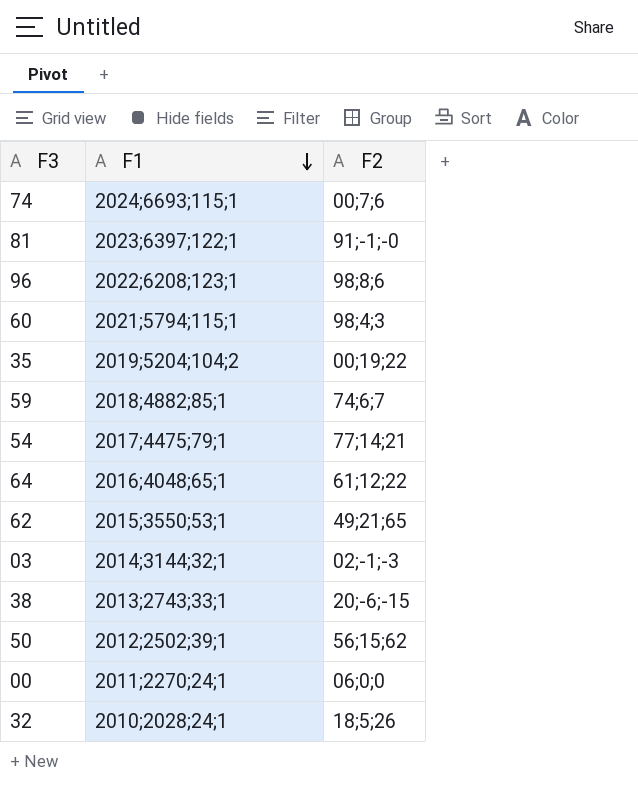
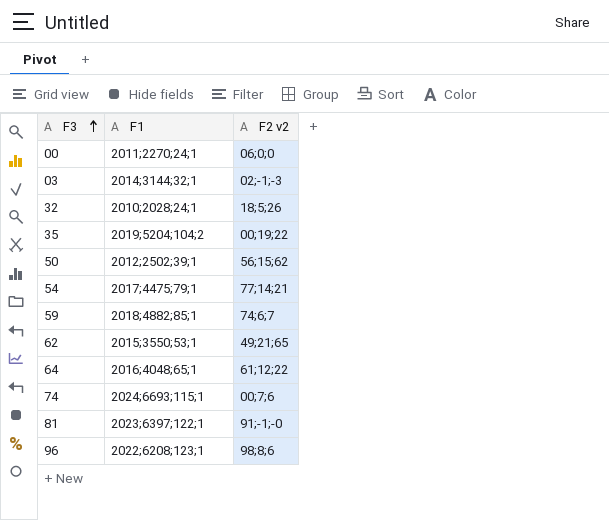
row order: F1 descending -> F3 ascending
column name: F2 -> F2 v2
row 60: 2021;5794;115;1 | 98;4;3 -> none
row 38: 2013;2743;33;1 | 20;-6;-15 -> none

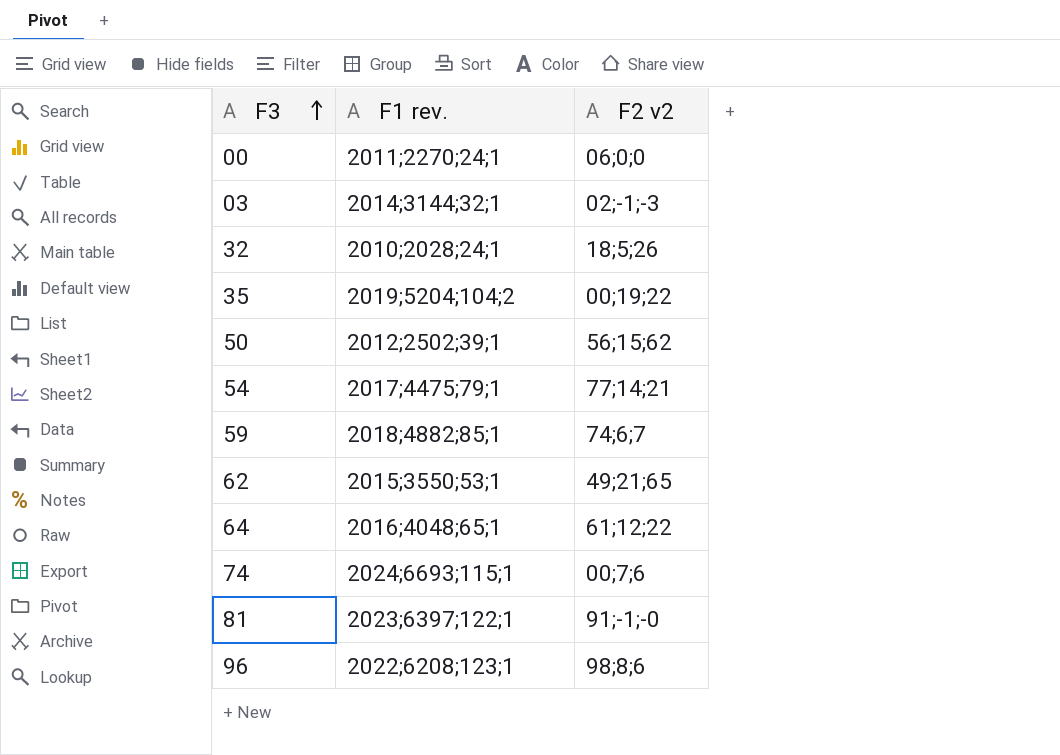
column name: F1 -> F1 rev.

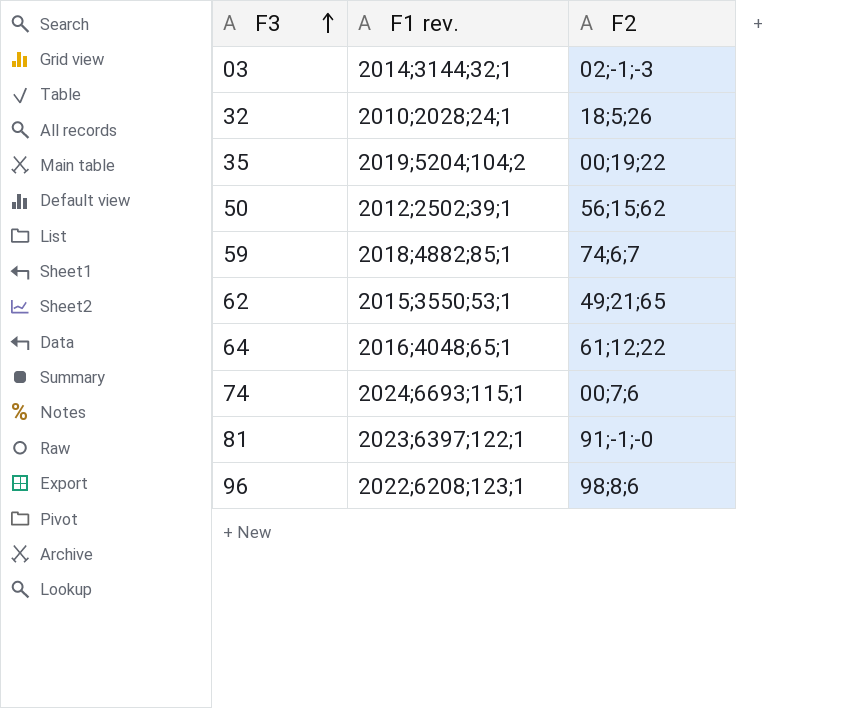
column name: F2 v2 -> F2
row 00: 2011;2270;24;1 | 06;0;0 -> none
row 54: 2017;4475;79;1 | 77;14;21 -> none

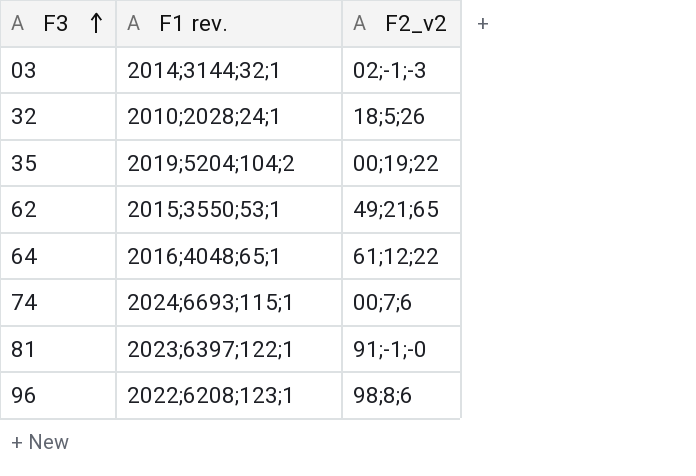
column name: F2 -> F2_v2
row 50: 2012;2502;39;1 | 56;15;62 -> none
row 59: 2018;4882;85;1 | 74;6;7 -> none

